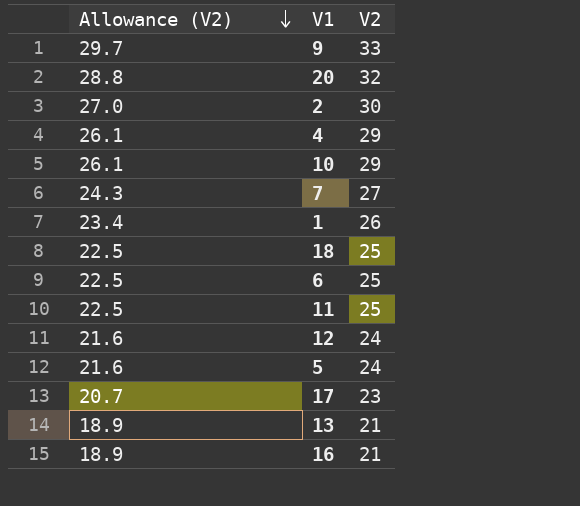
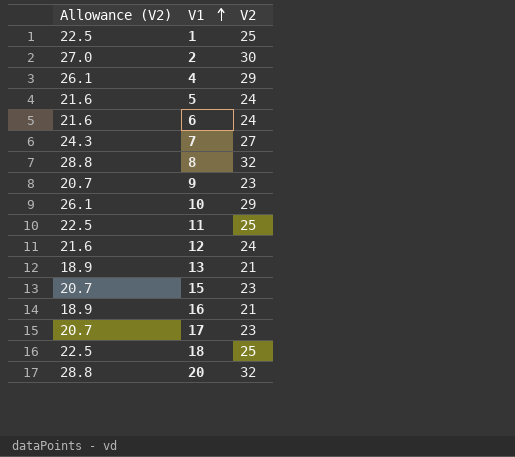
row order: Allowance (V2) descending -> V1 ascending
1 | Allowance (V2): 23.4 -> 22.5
1 | V2: 26 -> 25
6 | Allowance (V2): 22.5 -> 21.6
6 | V2: 25 -> 24
row 8: none -> 28.8 | 32
9 | Allowance (V2): 29.7 -> 20.7
9 | V2: 33 -> 23
row 15: none -> 20.7 | 23

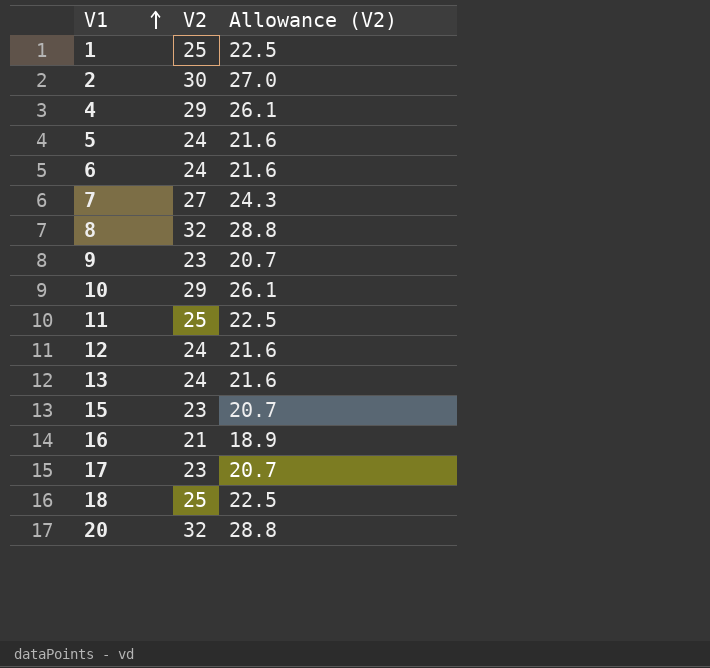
column Allowance (V2) | position: 1 -> 3
13 | V2: 21 -> 24
13 | Allowance (V2): 18.9 -> 21.6

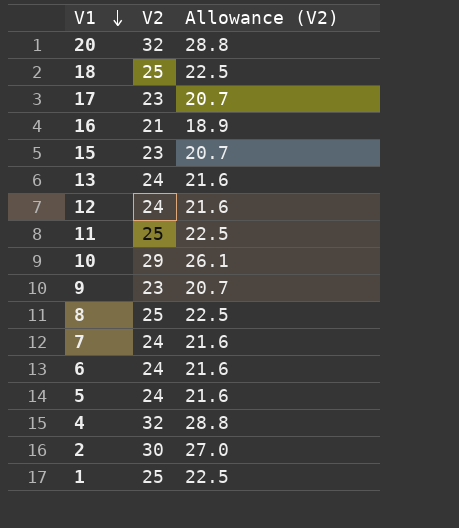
row order: V1 ascending -> V1 descending
8 | V2: 32 -> 25
8 | Allowance (V2): 28.8 -> 22.5
7 | V2: 27 -> 24
7 | Allowance (V2): 24.3 -> 21.6
4 | V2: 29 -> 32
4 | Allowance (V2): 26.1 -> 28.8

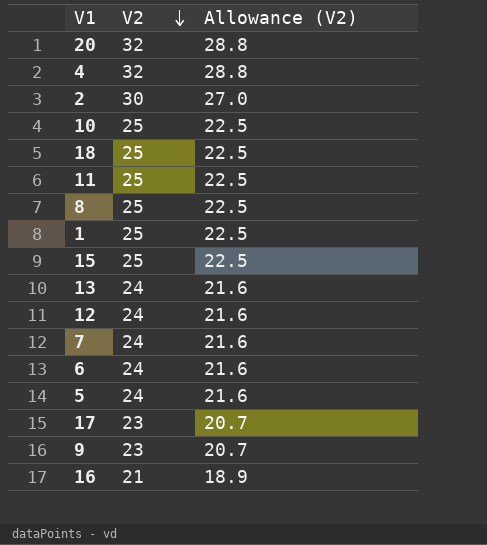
row order: V1 descending -> V2 descending
10 | V2: 29 -> 25
10 | Allowance (V2): 26.1 -> 22.5
15 | V2: 23 -> 25
15 | Allowance (V2): 20.7 -> 22.5

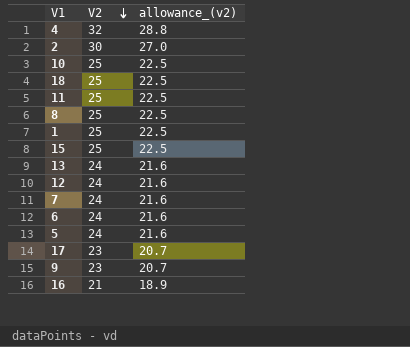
column name: Allowance (V2) -> allowance_(v2)
row 20: 32 | 28.8 -> none

